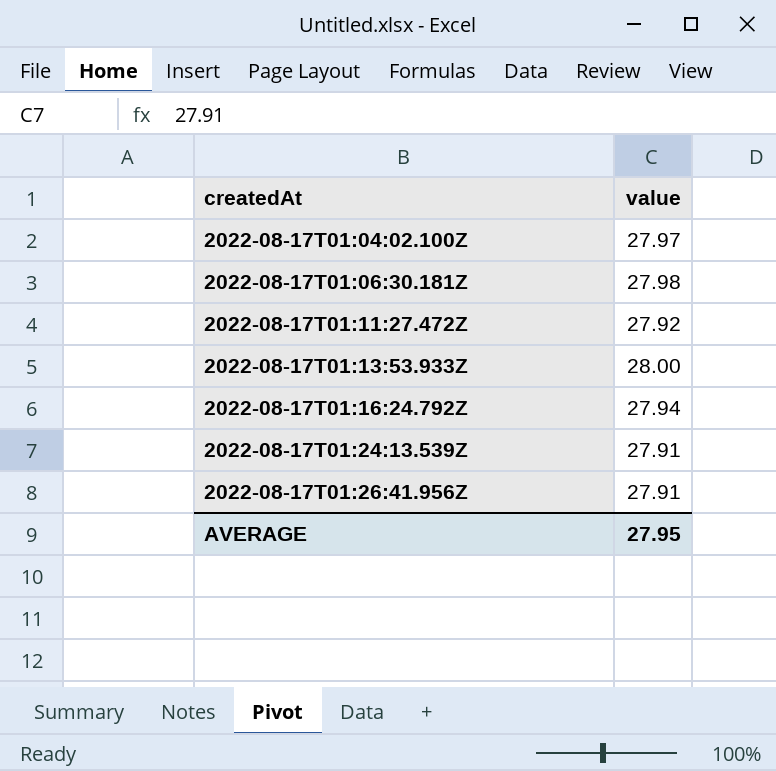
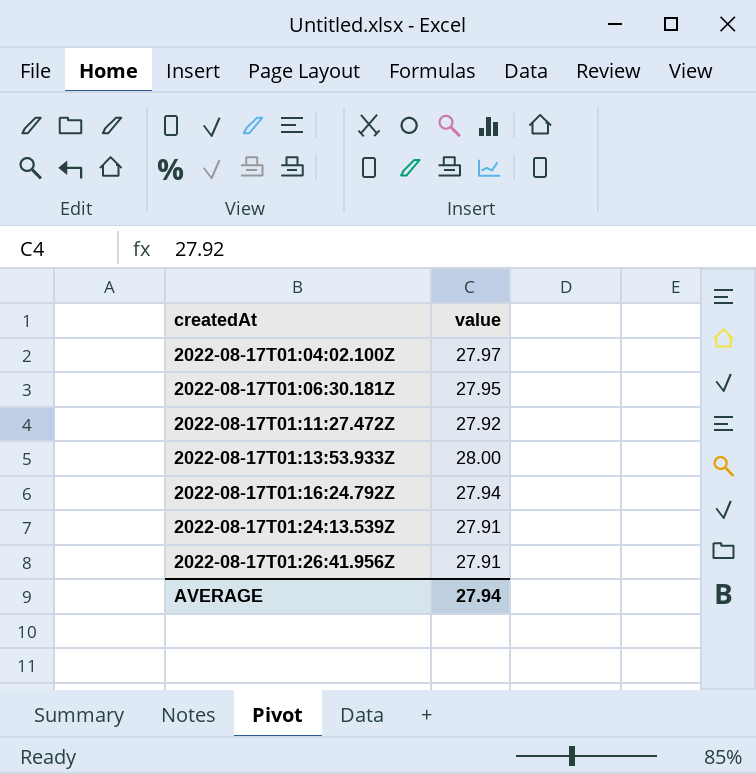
2022-08-17T01:06:30.181Z | value: 27.98 -> 27.95
AVERAGE | value: 27.95 -> 27.94

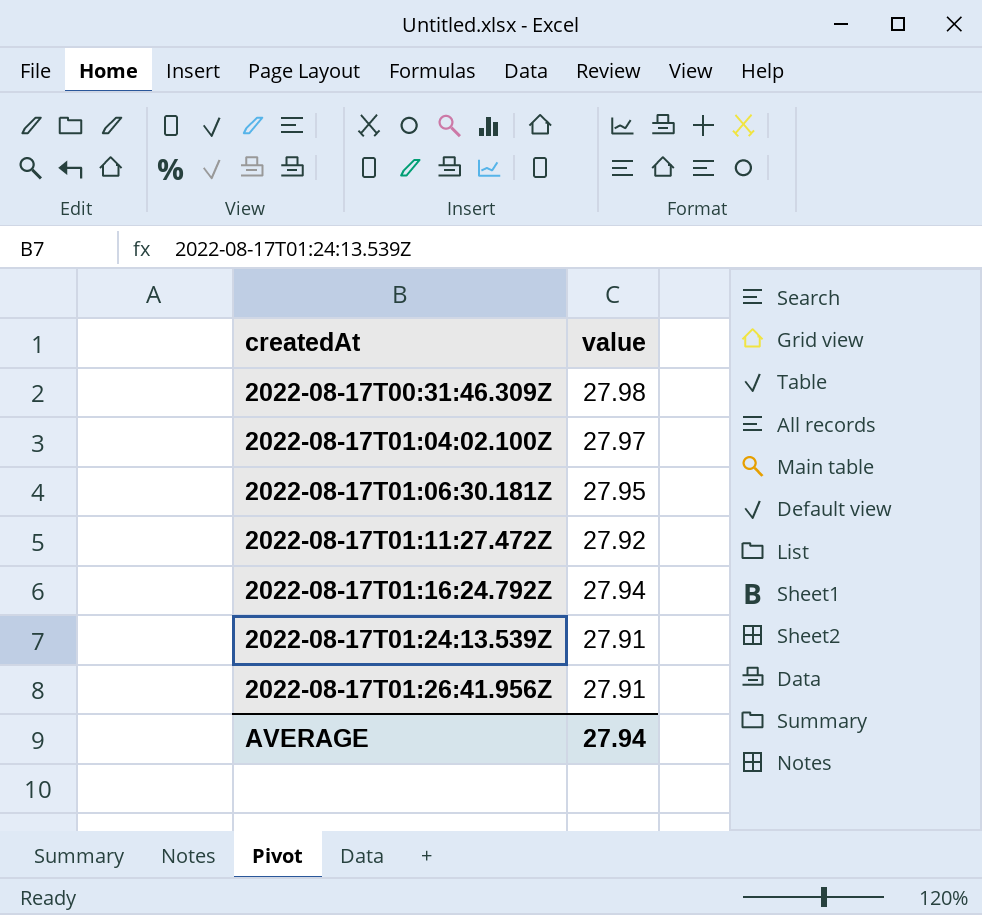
row 2022-08-17T01:13:53.933Z: 28.00 -> none
row 2022-08-17T00:31:46.309Z: none -> 27.98

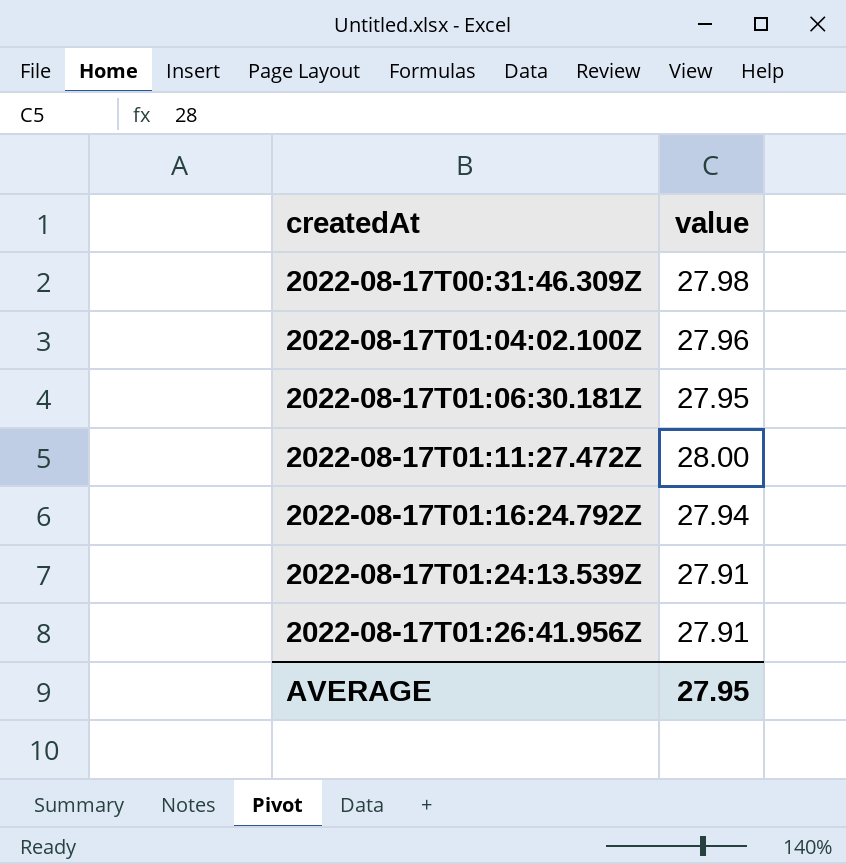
2022-08-17T01:04:02.100Z | value: 27.97 -> 27.96
2022-08-17T01:11:27.472Z | value: 27.92 -> 28.00
AVERAGE | value: 27.94 -> 27.95

